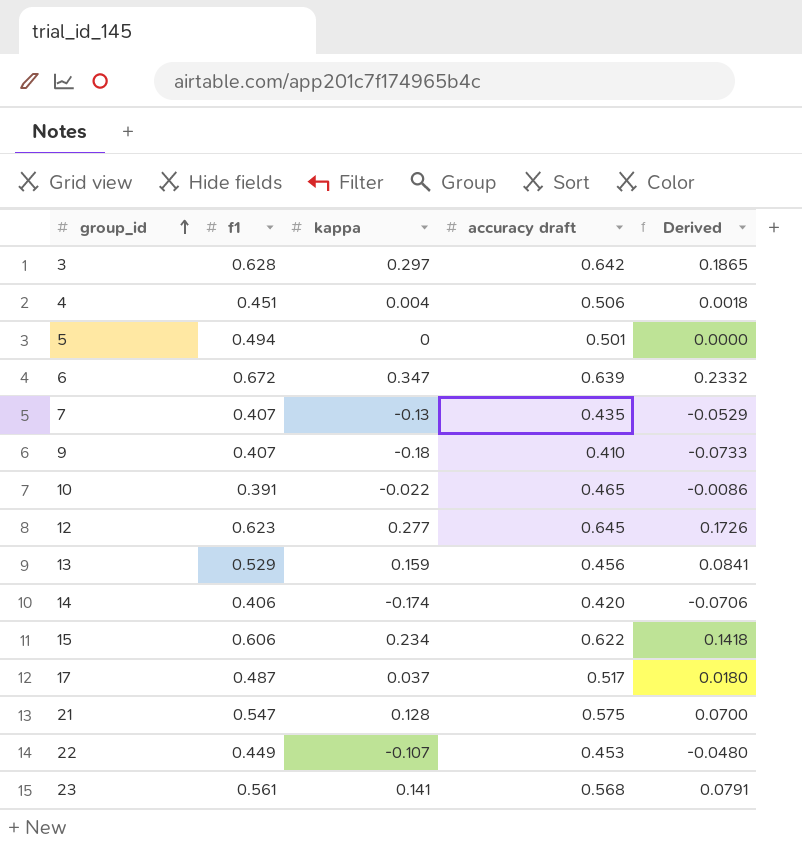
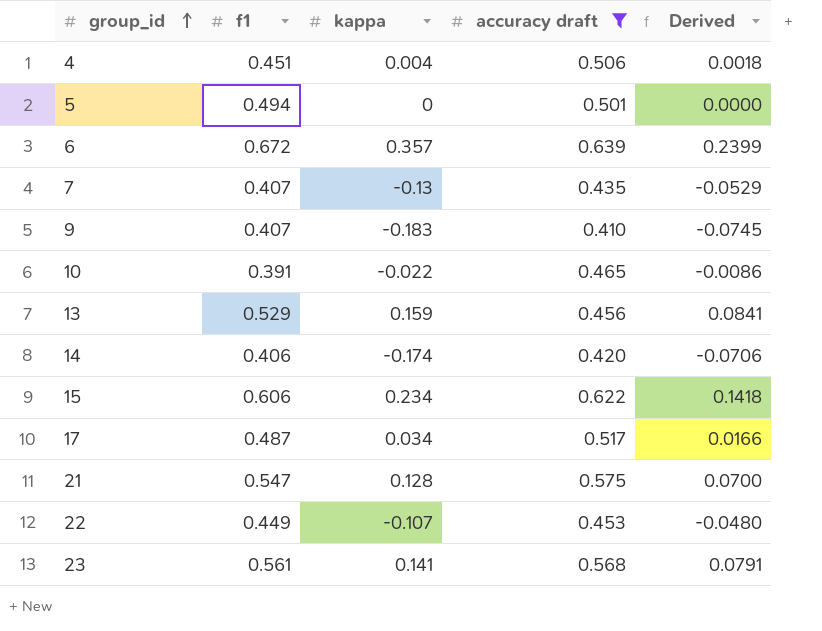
filter: none -> accuracy draft <= 0.639
6 | kappa: 0.347 -> 0.357
6 | Derived: 0.2332 -> 0.2399
9 | kappa: -0.18 -> -0.183
9 | Derived: -0.0733 -> -0.0745
17 | kappa: 0.037 -> 0.034
17 | Derived: 0.0180 -> 0.0166

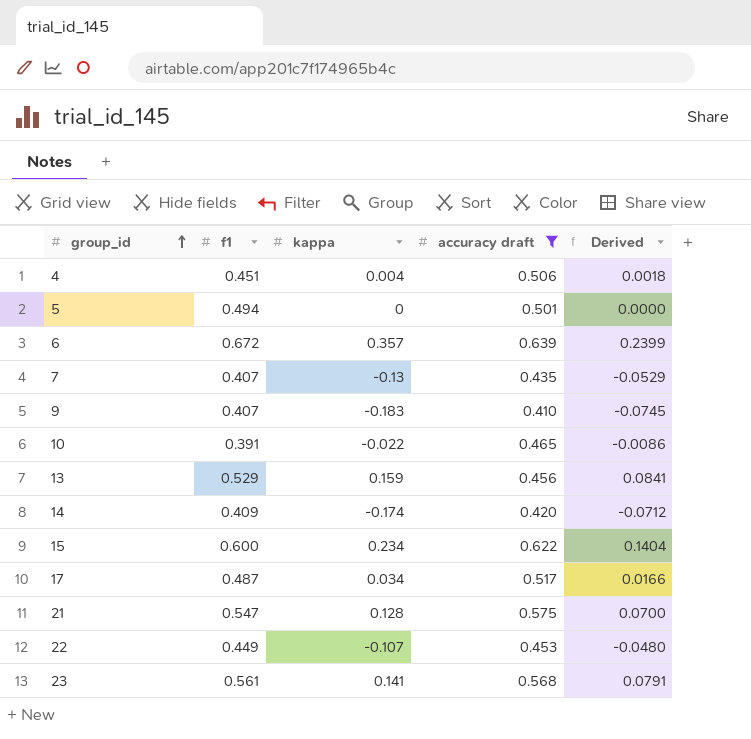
14 | f1: 0.406 -> 0.409
14 | Derived: -0.0706 -> -0.0712
15 | f1: 0.606 -> 0.600
15 | Derived: 0.1418 -> 0.1404

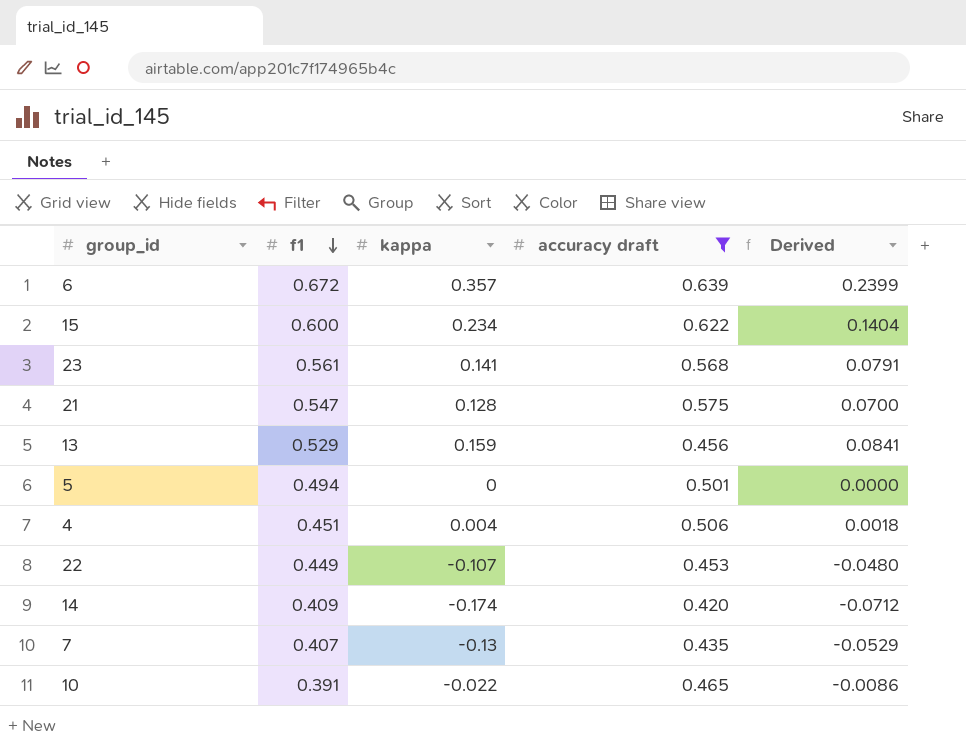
row order: group_id ascending -> f1 descending
row 9: 0.407 | -0.183 | 0.410 | -0.0745 -> none
row 17: 0.487 | 0.034 | 0.517 | 0.0166 -> none

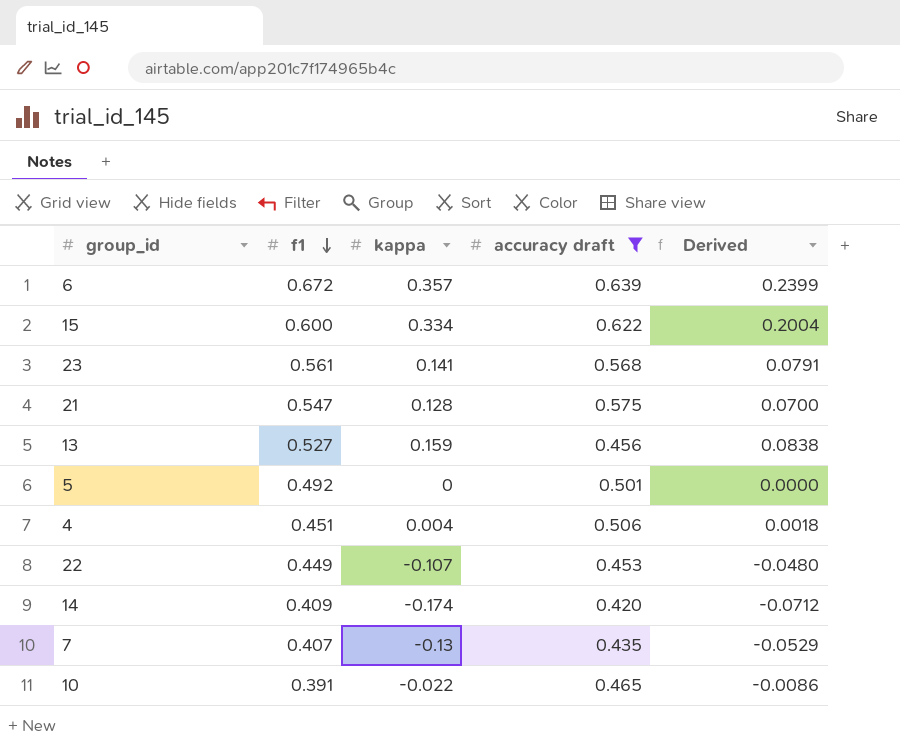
15 | kappa: 0.234 -> 0.334
15 | Derived: 0.1404 -> 0.2004
13 | f1: 0.529 -> 0.527
13 | Derived: 0.0841 -> 0.0838
5 | f1: 0.494 -> 0.492

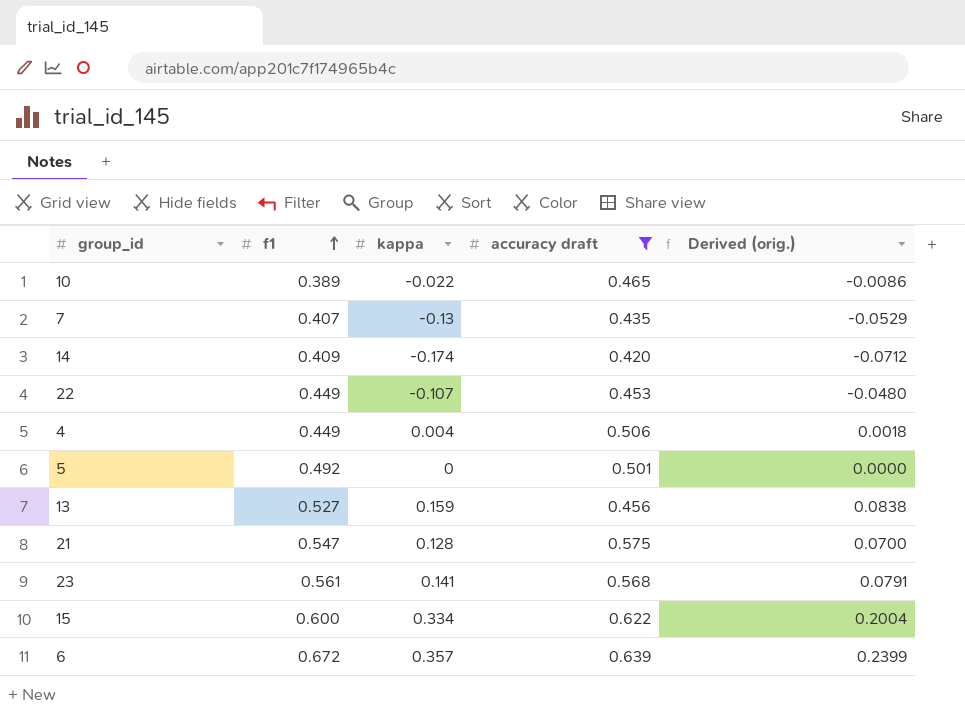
row order: f1 descending -> f1 ascending
column name: Derived -> Derived (orig.)
10 | f1: 0.391 -> 0.389
4 | f1: 0.451 -> 0.449

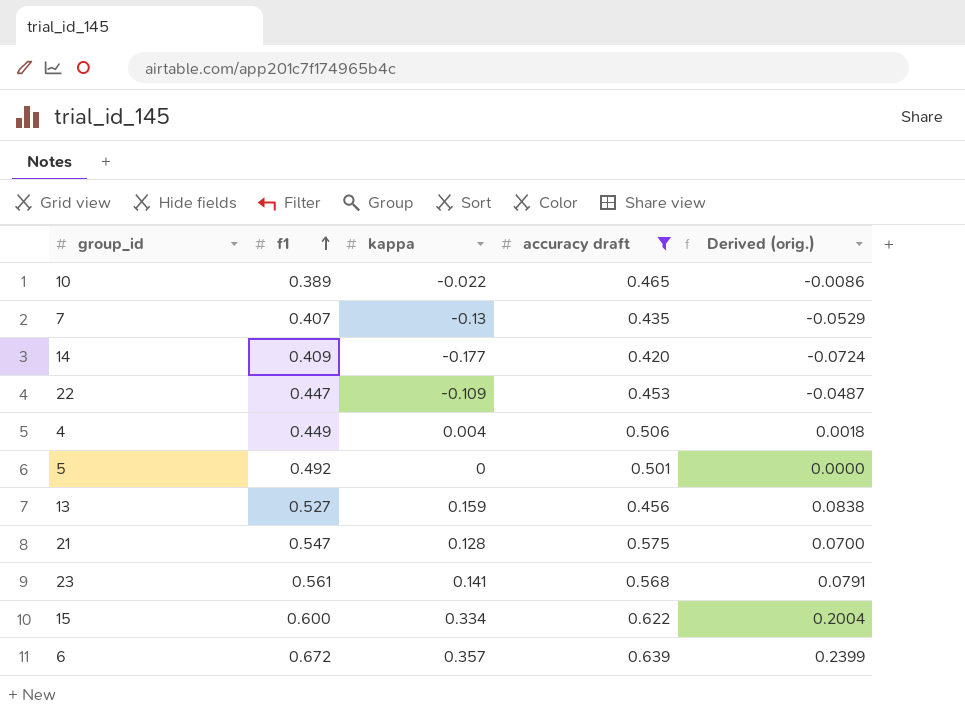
14 | kappa: -0.174 -> -0.177
14 | Derived (orig.): -0.0712 -> -0.0724
22 | f1: 0.449 -> 0.447
22 | kappa: -0.107 -> -0.109
22 | Derived (orig.): -0.0480 -> -0.0487

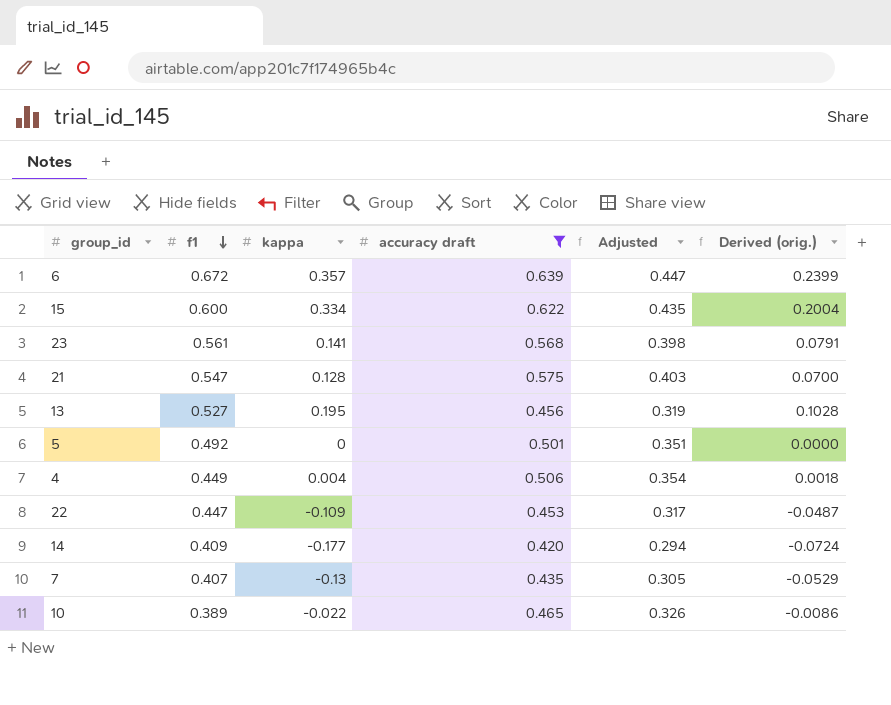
row order: f1 ascending -> f1 descending
column Adjusted | formula: none -> [accuracy draft] * 0.7
13 | kappa: 0.159 -> 0.195
13 | Derived (orig.): 0.0838 -> 0.1028

